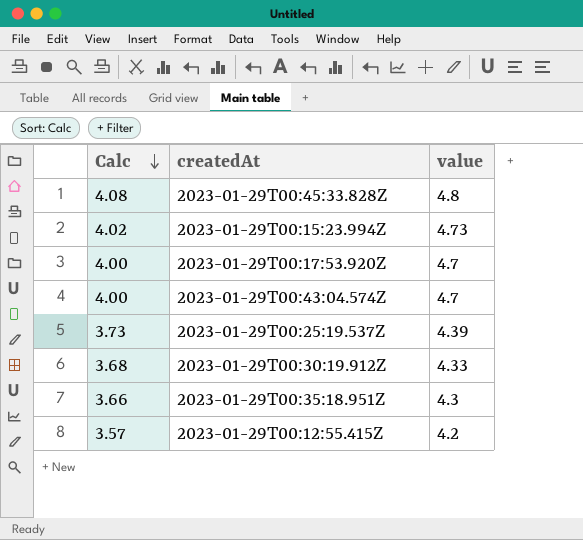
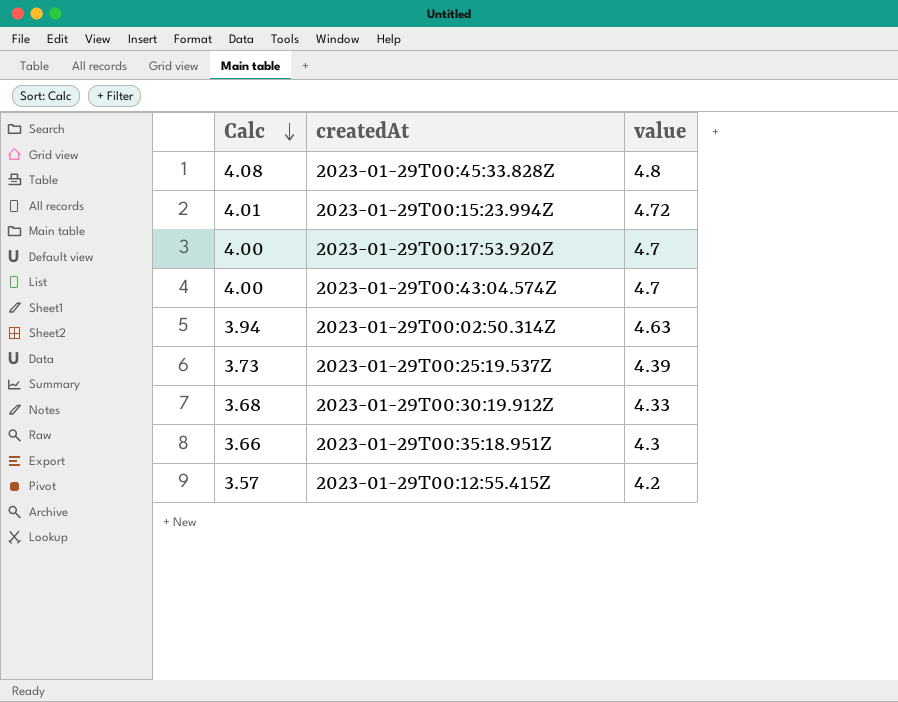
2023-01-29T00:15:23.994Z | Calc: 4.02 -> 4.01
2023-01-29T00:15:23.994Z | value: 4.73 -> 4.72
row 2023-01-29T00:02:50.314Z: none -> 3.94 | 4.63

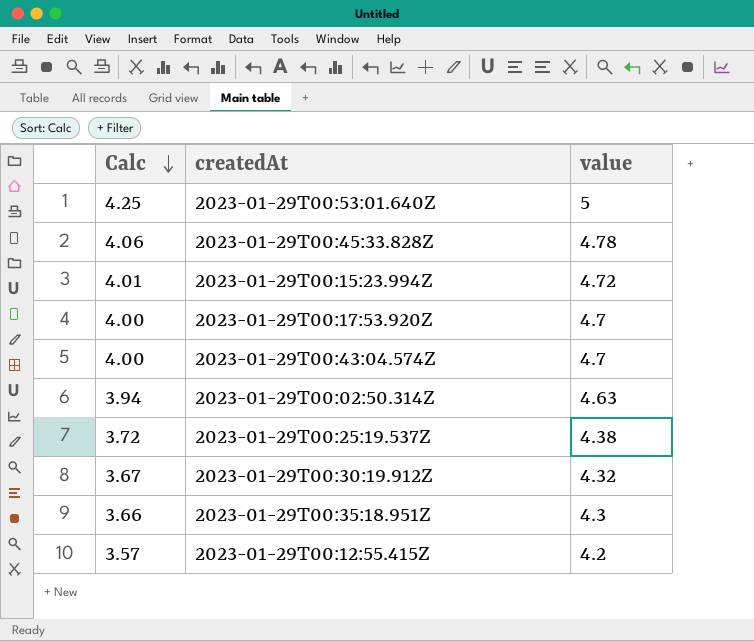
row 2023-01-29T00:53:01.640Z: none -> 4.25 | 5
2023-01-29T00:45:33.828Z | Calc: 4.08 -> 4.06
2023-01-29T00:45:33.828Z | value: 4.8 -> 4.78
2023-01-29T00:25:19.537Z | Calc: 3.73 -> 3.72
2023-01-29T00:25:19.537Z | value: 4.39 -> 4.38
2023-01-29T00:30:19.912Z | Calc: 3.68 -> 3.67
2023-01-29T00:30:19.912Z | value: 4.33 -> 4.32

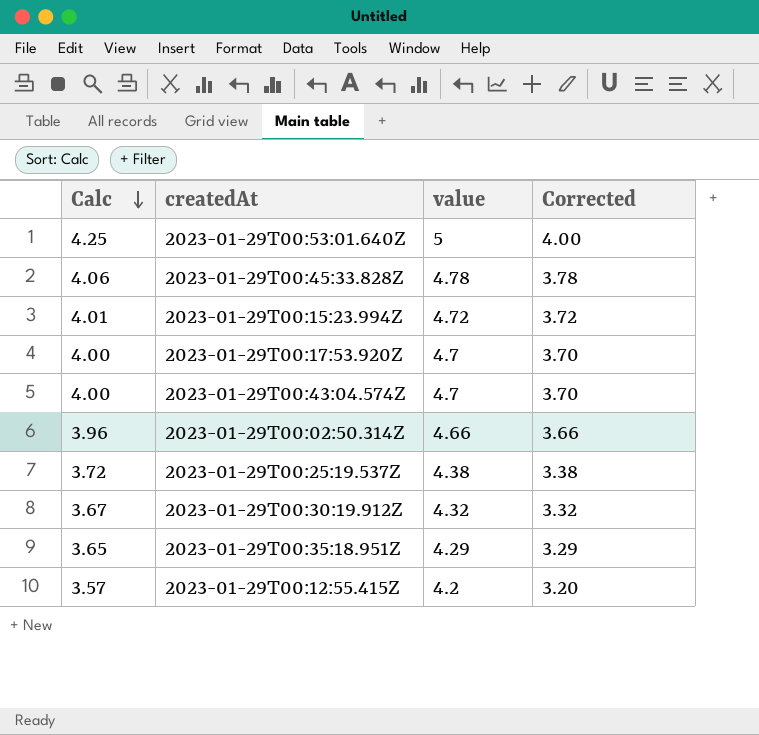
column Corrected | formula: none -> [value] - 1
2023-01-29T00:02:50.314Z | Calc: 3.94 -> 3.96
2023-01-29T00:02:50.314Z | value: 4.63 -> 4.66
2023-01-29T00:35:18.951Z | Calc: 3.66 -> 3.65
2023-01-29T00:35:18.951Z | value: 4.3 -> 4.29

